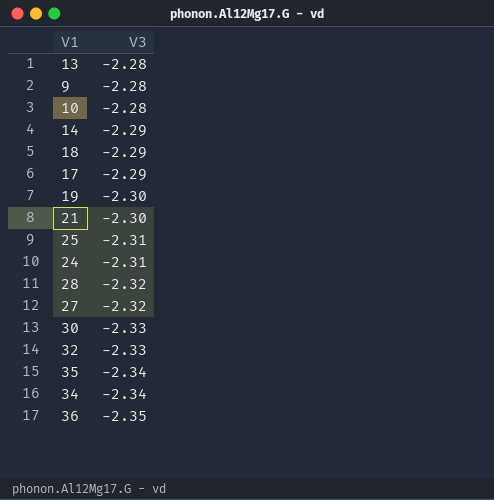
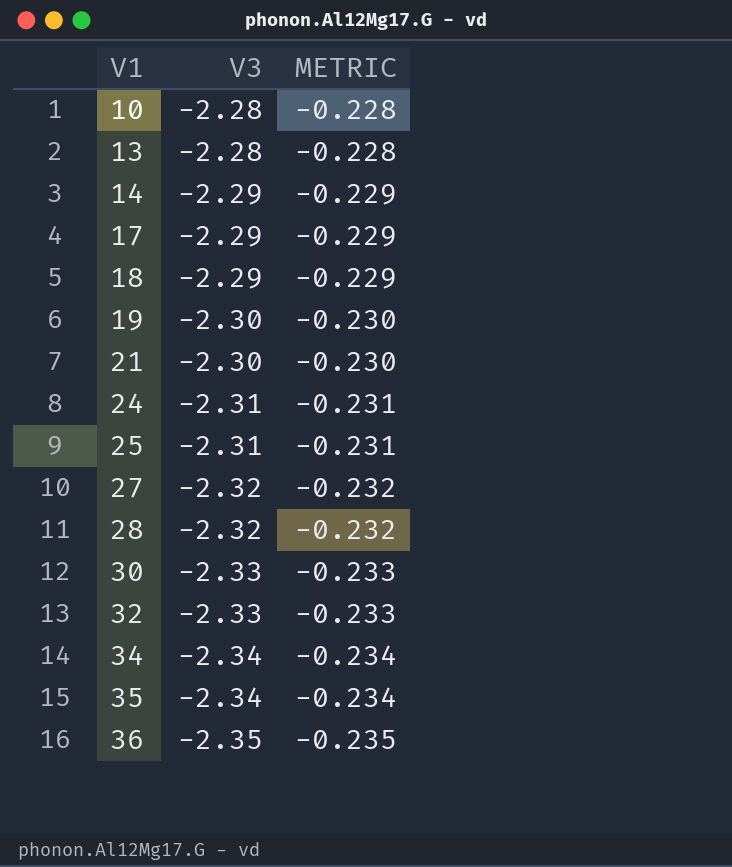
row order: V3 descending -> V1 ascending
column METRIC | formula: none -> [V3] * 0.1
row 9: -2.28 -> none

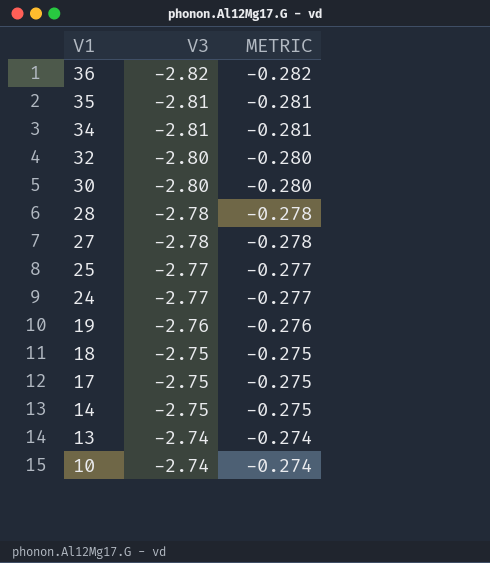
row order: V1 ascending -> V1 descending
row 21: -2.30 | -0.230 -> none
36 | V3: -2.35 -> -2.82
36 | METRIC: -0.235 -> -0.282
35 | V3: -2.34 -> -2.81
35 | METRIC: -0.234 -> -0.281
34 | V3: -2.34 -> -2.81
34 | METRIC: -0.234 -> -0.281
32 | V3: -2.33 -> -2.80
32 | METRIC: -0.233 -> -0.280
30 | V3: -2.33 -> -2.80
30 | METRIC: -0.233 -> -0.280
28 | V3: -2.32 -> -2.78
28 | METRIC: -0.232 -> -0.278
27 | V3: -2.32 -> -2.78
27 | METRIC: -0.232 -> -0.278
25 | V3: -2.31 -> -2.77
25 | METRIC: -0.231 -> -0.277
24 | V3: -2.31 -> -2.77
24 | METRIC: -0.231 -> -0.277
19 | V3: -2.30 -> -2.76
19 | METRIC: -0.230 -> -0.276
18 | V3: -2.29 -> -2.75
18 | METRIC: -0.229 -> -0.275
17 | V3: -2.29 -> -2.75
17 | METRIC: -0.229 -> -0.275
14 | V3: -2.29 -> -2.75
14 | METRIC: -0.229 -> -0.275
13 | V3: -2.28 -> -2.74
13 | METRIC: -0.228 -> -0.274
10 | V3: -2.28 -> -2.74
10 | METRIC: -0.228 -> -0.274

